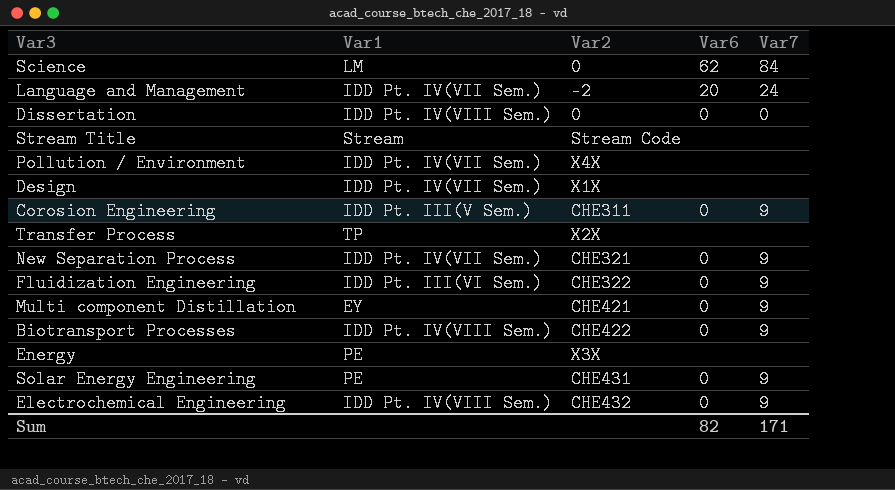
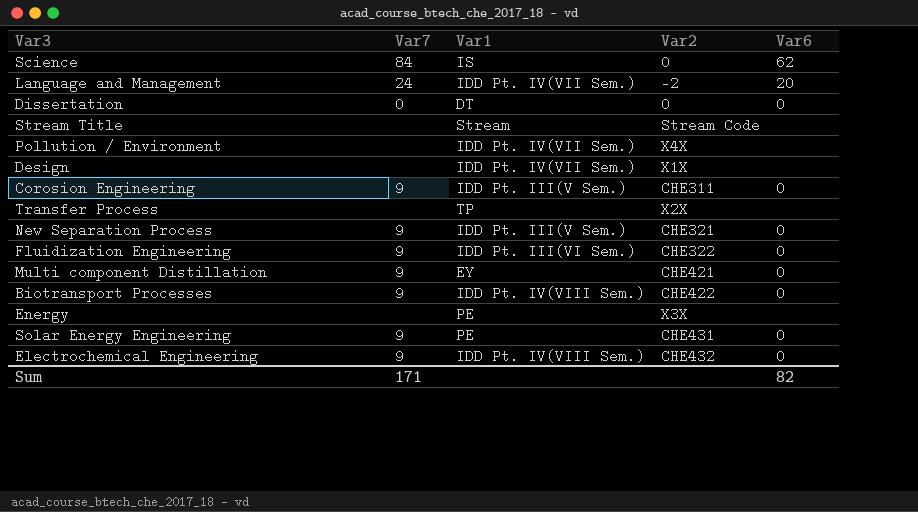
column Var7 | position: 5 -> 2
Science | Var1: LM -> IS
Dissertation | Var1: IDD Pt. IV(VIII Sem.) -> DT
New Separation Process | Var1: IDD Pt. IV(VII Sem.) -> IDD Pt. III(V Sem.)

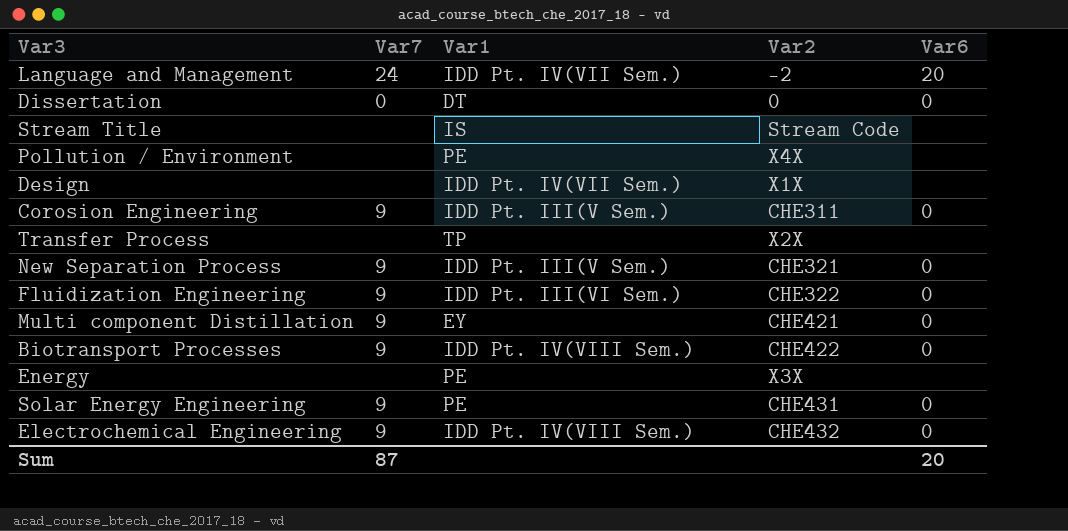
row Science: 84 | IS | 0 | 62 -> none
Stream Title | Var1: Stream -> IS
Pollution / Environment | Var1: IDD Pt. IV(VII Sem.) -> PE
Sum | Var7: 171 -> 87
Sum | Var6: 82 -> 20

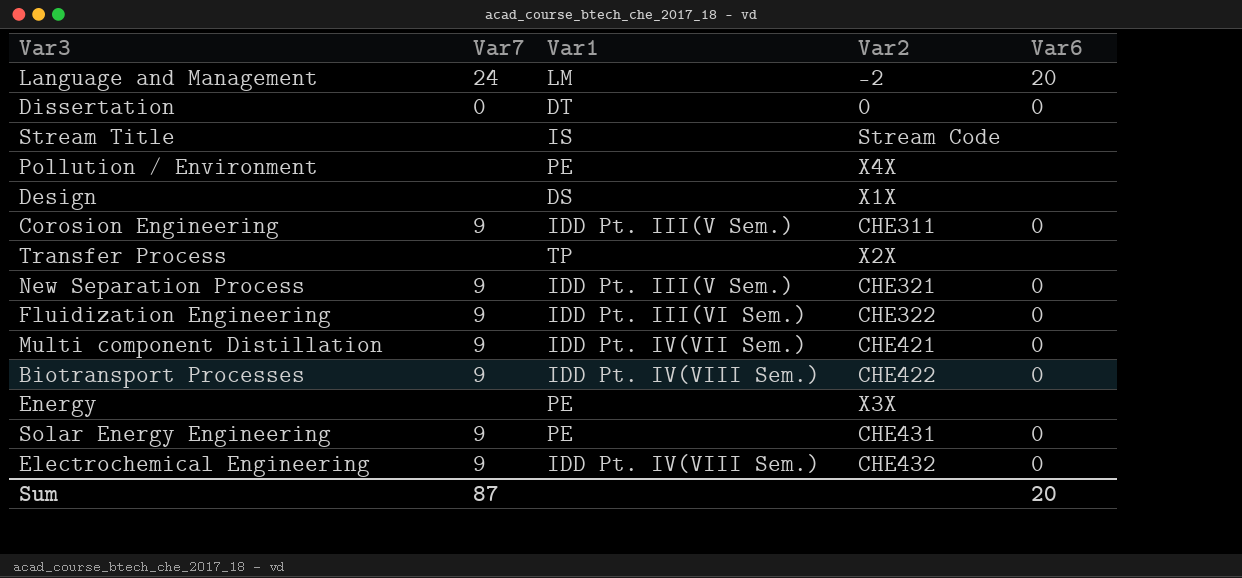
Language and Management | Var1: IDD Pt. IV(VII Sem.) -> LM
Design | Var1: IDD Pt. IV(VII Sem.) -> DS
Multi component Distillation | Var1: EY -> IDD Pt. IV(VII Sem.)

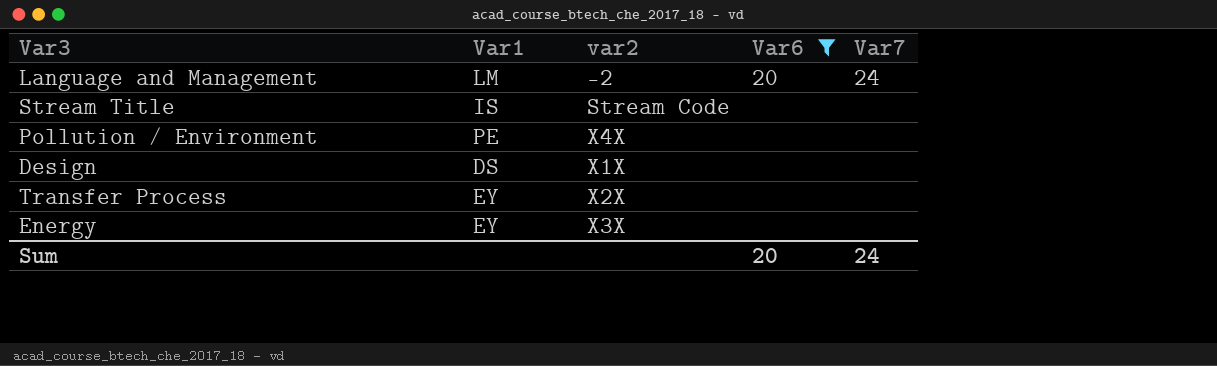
filter: none -> Var6 != 0
column name: Var2 -> var2
column Var7 | position: 2 -> 5
Transfer Process | Var1: TP -> EY
Energy | Var1: PE -> EY
Sum | Var7: 87 -> 24

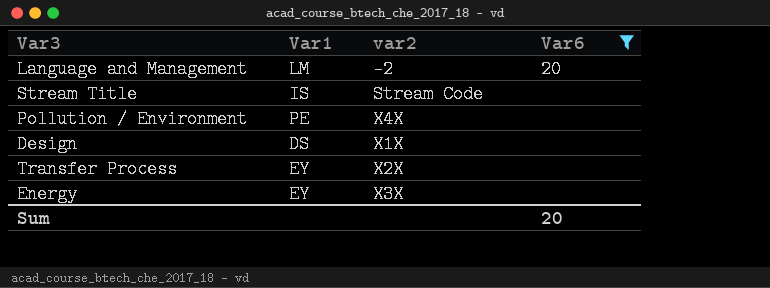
column Var7 | position: 5 -> none

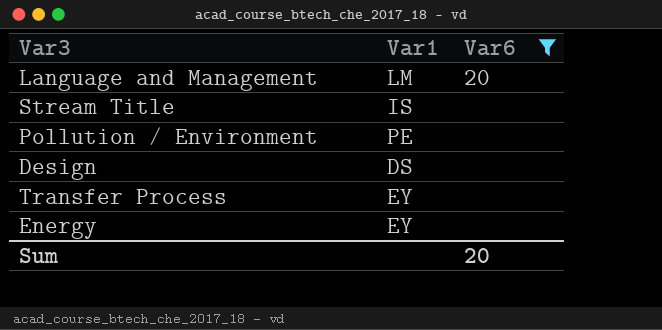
column var2 | position: 3 -> none

